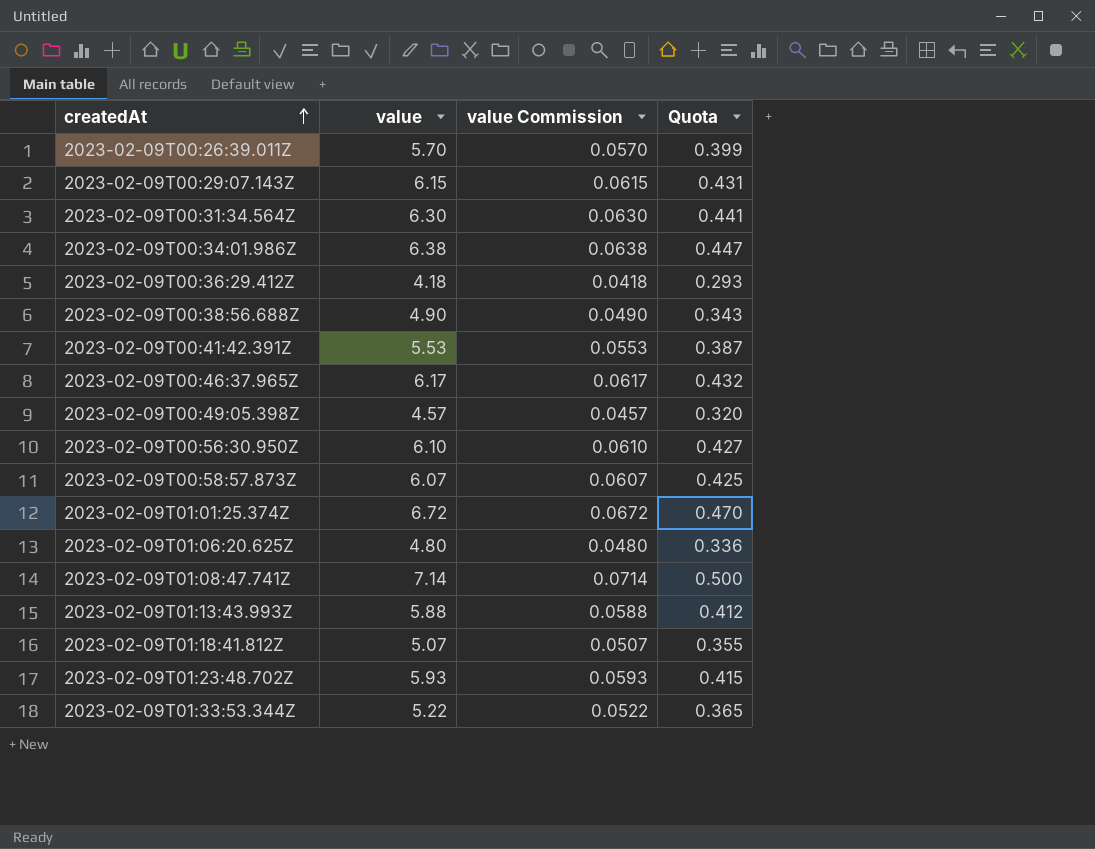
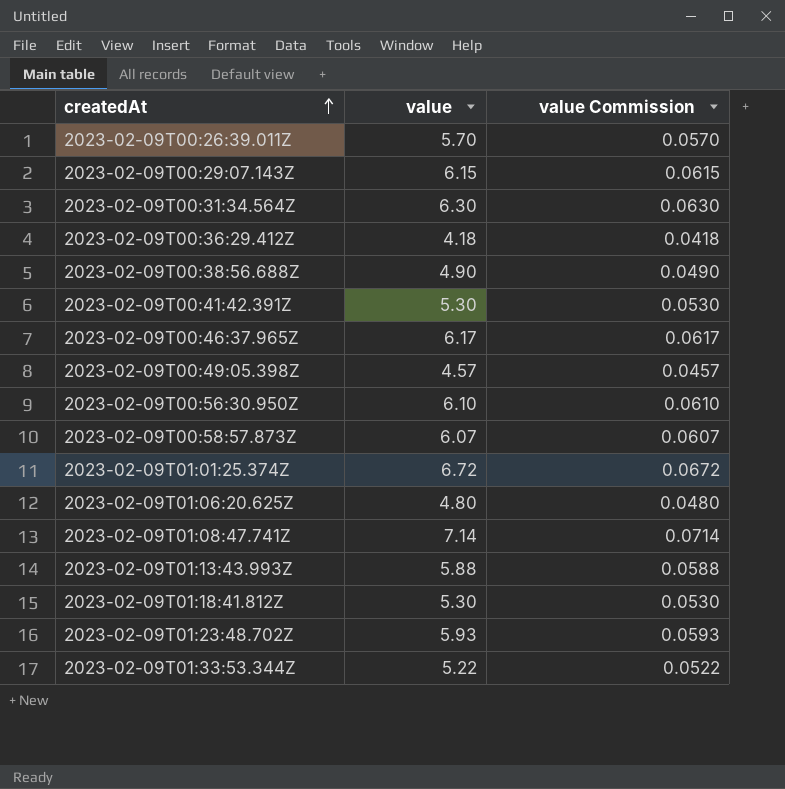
column Quota | formula: [value] * 0.07 -> none
row 2023-02-09T00:34:01.986Z: 6.38 | 0.0638 | 0.447 -> none
2023-02-09T00:41:42.391Z | value: 5.53 -> 5.30
2023-02-09T00:41:42.391Z | value Commission: 0.0553 -> 0.0530
2023-02-09T01:18:41.812Z | value: 5.07 -> 5.30
2023-02-09T01:18:41.812Z | value Commission: 0.0507 -> 0.0530

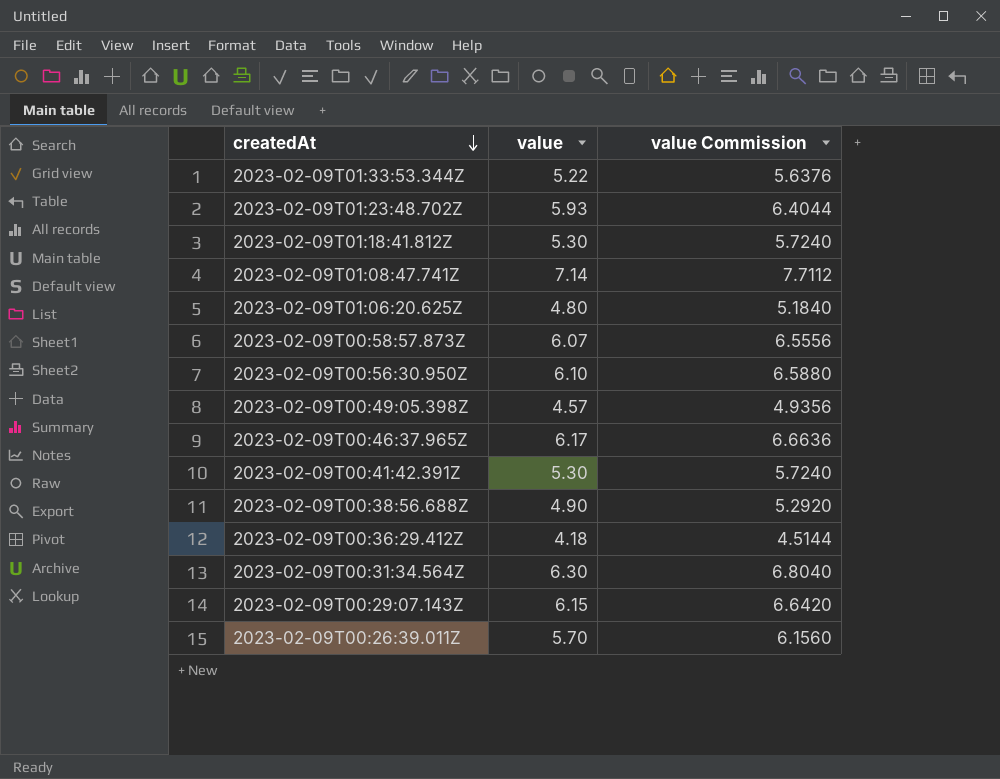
row order: createdAt ascending -> createdAt descending
column value Commission | formula: [value] * 0.01 -> [value] * 1.08
row 2023-02-09T01:01:25.374Z: 6.72 | 0.0672 -> none
row 2023-02-09T01:13:43.993Z: 5.88 | 0.0588 -> none

